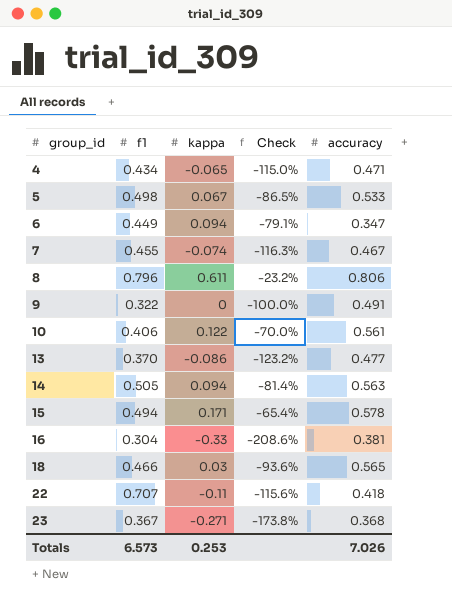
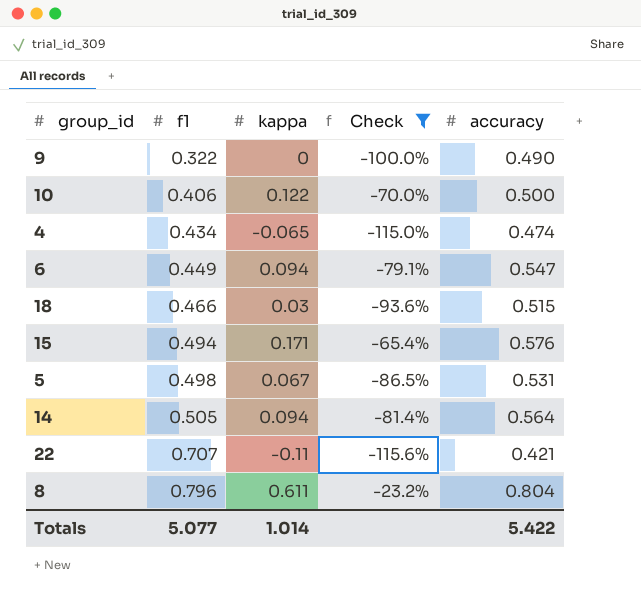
filter: none -> Check >= -115.6%
row order: group_id ascending -> f1 ascending
9 | accuracy: 0.491 -> 0.490
10 | accuracy: 0.561 -> 0.500
4 | accuracy: 0.471 -> 0.474
6 | accuracy: 0.347 -> 0.547
18 | accuracy: 0.565 -> 0.515
15 | accuracy: 0.578 -> 0.576
5 | accuracy: 0.533 -> 0.531
14 | accuracy: 0.563 -> 0.564
22 | accuracy: 0.418 -> 0.421
8 | accuracy: 0.806 -> 0.804
Totals | f1: 6.573 -> 5.077
Totals | kappa: 0.253 -> 1.014
Totals | accuracy: 7.026 -> 5.422

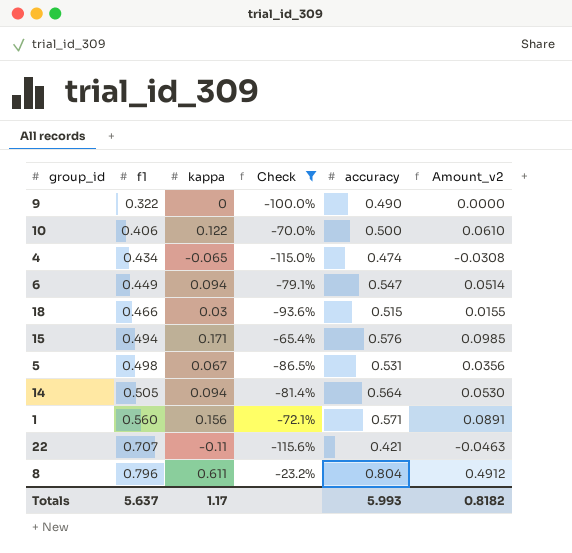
column Amount_v2 | formula: none -> [kappa] * [accuracy]
row 1: none -> 0.560 | 0.156 | -72.1% | 0.571 | 0.0891
Totals | f1: 5.077 -> 5.637
Totals | kappa: 1.014 -> 1.17
Totals | accuracy: 5.422 -> 5.993

